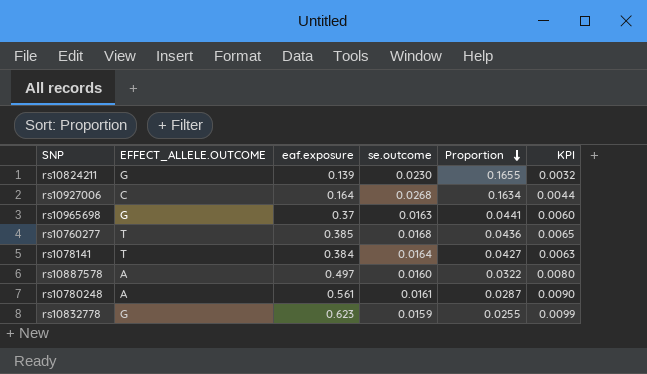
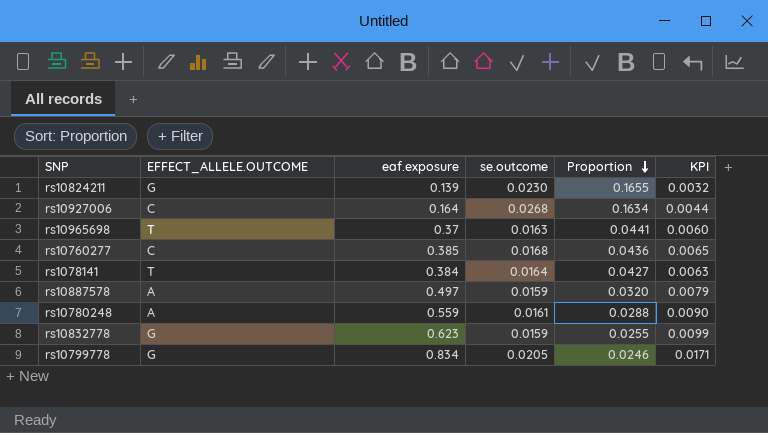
rs10965698 | EFFECT_ALLELE.OUTCOME: G -> T
rs10760277 | EFFECT_ALLELE.OUTCOME: T -> C
rs10887578 | se.outcome: 0.0160 -> 0.0159
rs10887578 | Proportion: 0.0322 -> 0.0320
rs10887578 | KPI: 0.0080 -> 0.0079
rs10780248 | eaf.exposure: 0.561 -> 0.559
rs10780248 | Proportion: 0.0287 -> 0.0288
row rs10799778: none -> G | 0.834 | 0.0205 | 0.0246 | 0.0171

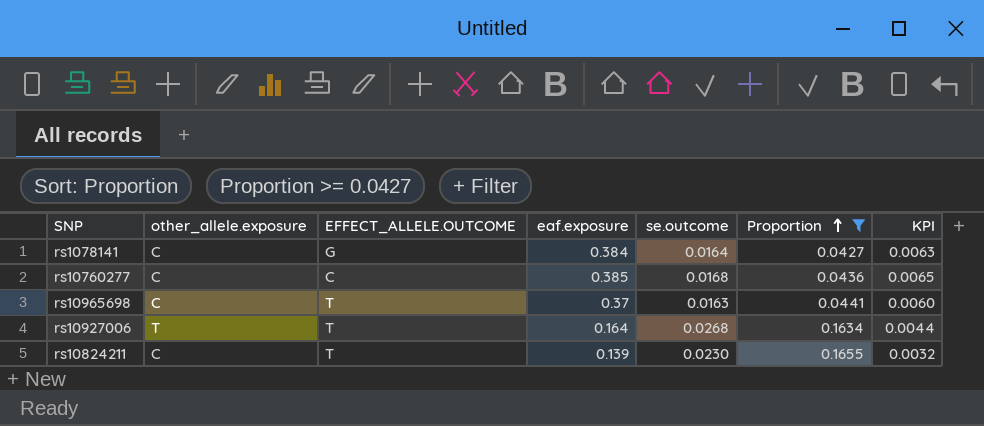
filter: none -> Proportion >= 0.0427
row order: Proportion descending -> Proportion ascending
column other_allele.exposure | position: none -> 2
rs1078141 | EFFECT_ALLELE.OUTCOME: T -> G
rs10927006 | EFFECT_ALLELE.OUTCOME: C -> T
rs10824211 | EFFECT_ALLELE.OUTCOME: G -> T

